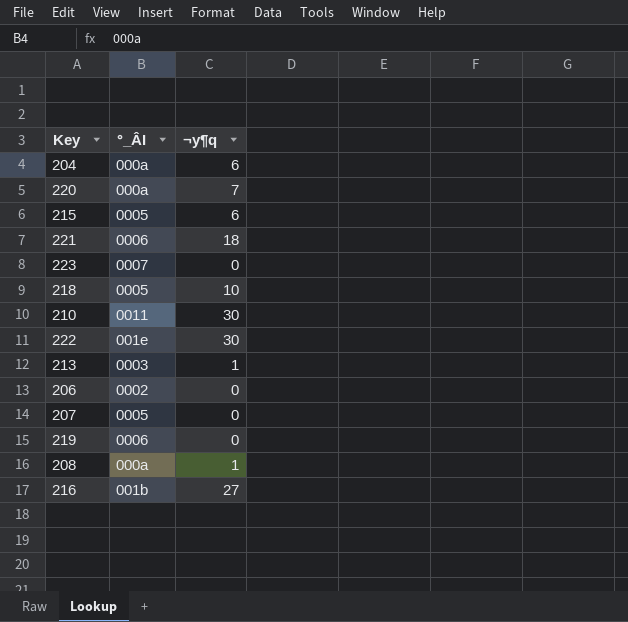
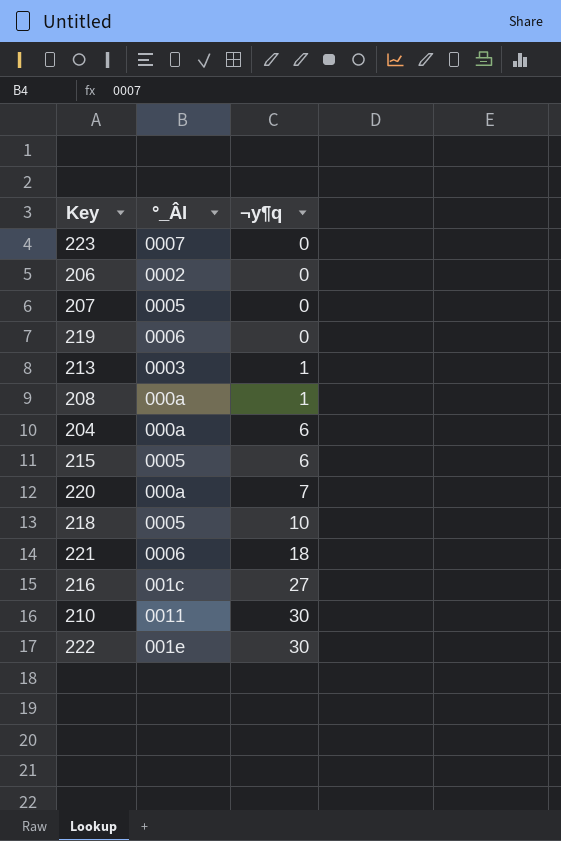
row order: none -> ¬y¶q ascending
216 | °_ÂI: 001b -> 001c

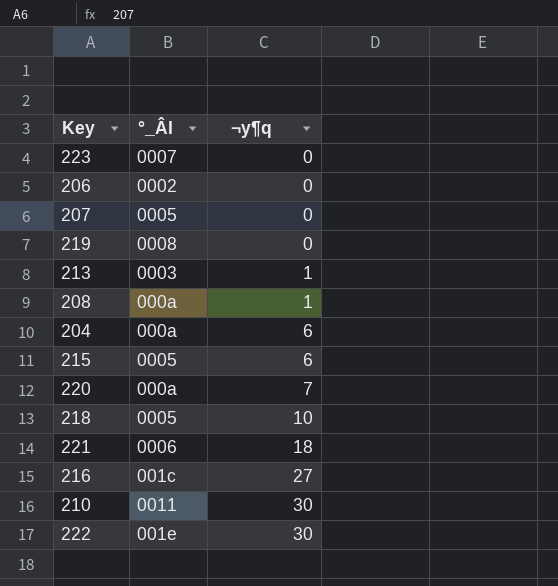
219 | °_ÂI: 0006 -> 0008

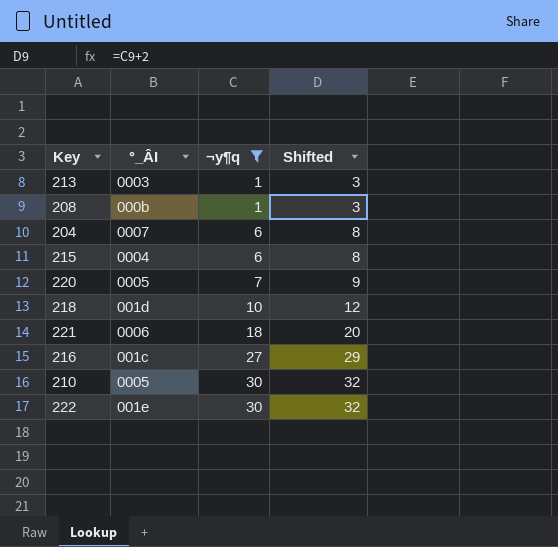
filter: none -> ¬y¶q != 0
column Shifted | formula: none -> [¬y¶q] + 2
208 | °_ÂI: 000a -> 000b
204 | °_ÂI: 000a -> 0007
215 | °_ÂI: 0005 -> 0004
220 | °_ÂI: 000a -> 0005
218 | °_ÂI: 0005 -> 001d
210 | °_ÂI: 0011 -> 0005

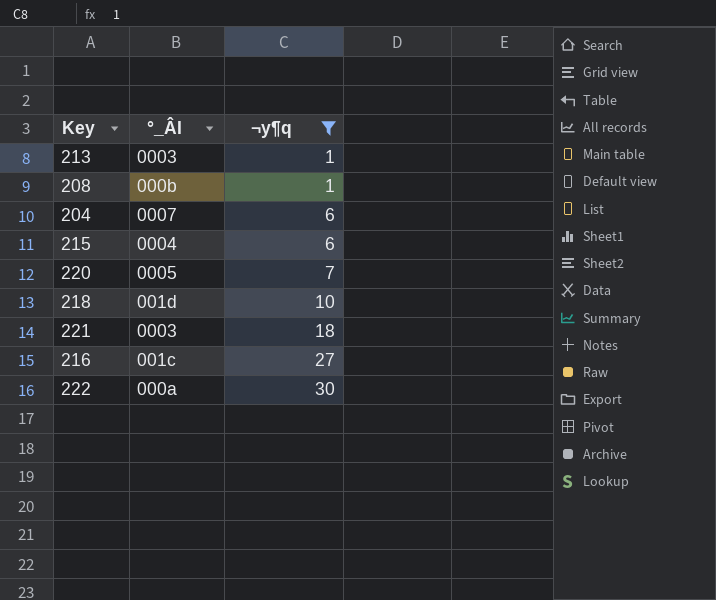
column Shifted | formula: [¬y¶q] + 2 -> none
row 210: 0005 | 30 | 32 -> none
221 | °_ÂI: 0006 -> 0003
222 | °_ÂI: 001e -> 000a

